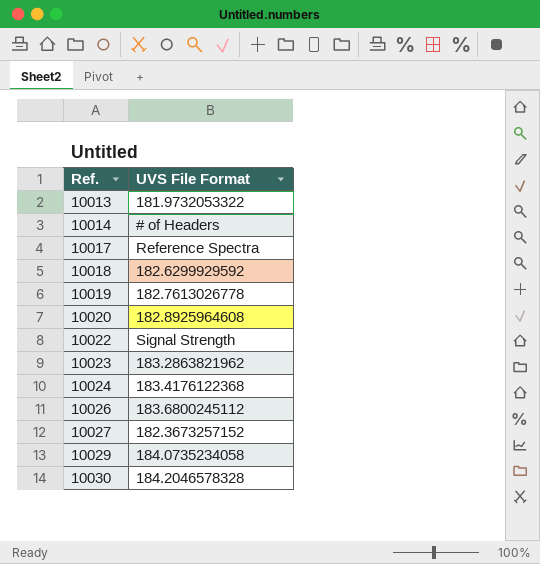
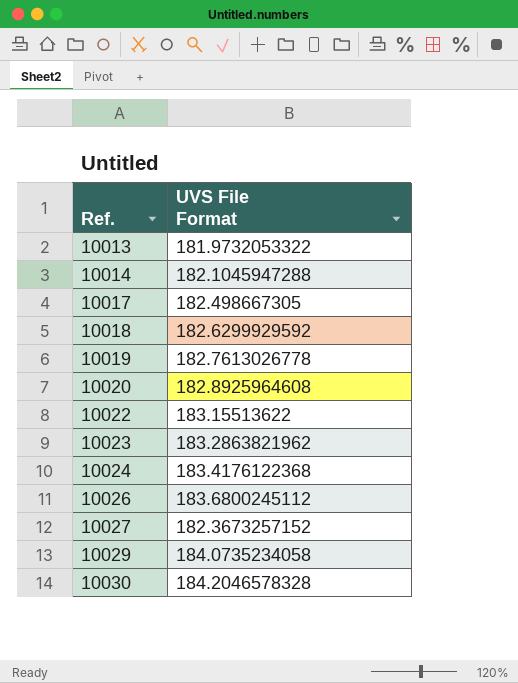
10014 | UVS File Format: # of Headers -> 182.1045947288
10017 | UVS File Format: Reference Spectra -> 182.498667305
10022 | UVS File Format: Signal Strength -> 183.15513622

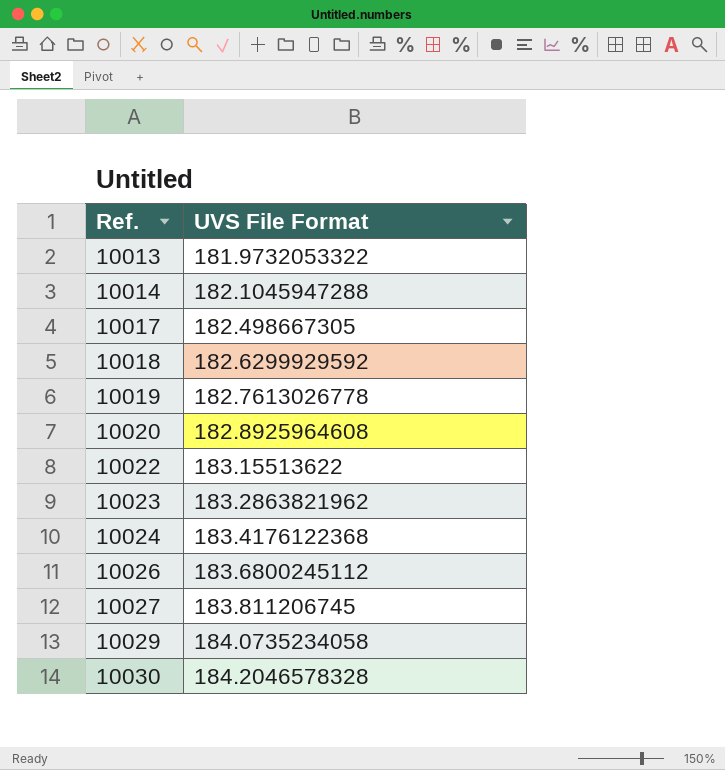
10027 | UVS File Format: 182.3673257152 -> 183.811206745

